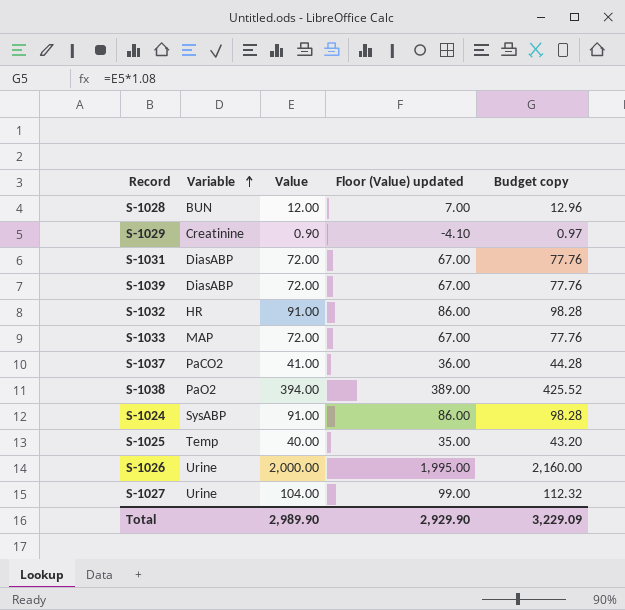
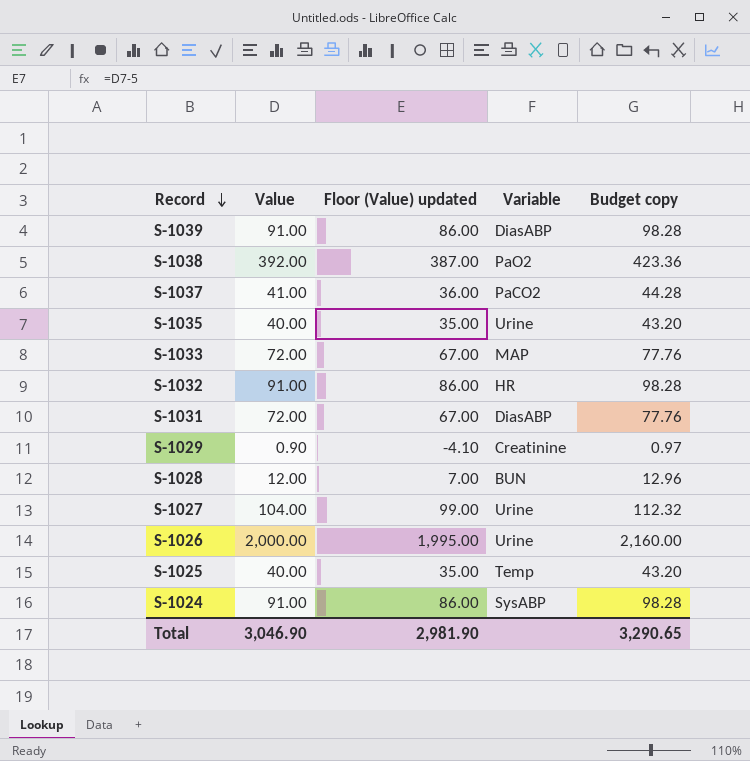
row order: Variable ascending -> Record descending
column Variable | position: 2 -> 4
S-1039 | Value: 72.00 -> 91.00
S-1039 | Floor (Value) updated: 67.00 -> 86.00
S-1039 | Budget copy: 77.76 -> 98.28
S-1038 | Value: 394.00 -> 392.00
S-1038 | Floor (Value) updated: 389.00 -> 387.00
S-1038 | Budget copy: 425.52 -> 423.36
row S-1035: none -> 40.00 | 35.00 | Urine | 43.20
Total | Value: 2,989.90 -> 3,046.90
Total | Floor (Value) updated: 2,929.90 -> 2,981.90
Total | Budget copy: 3,229.09 -> 3,290.65

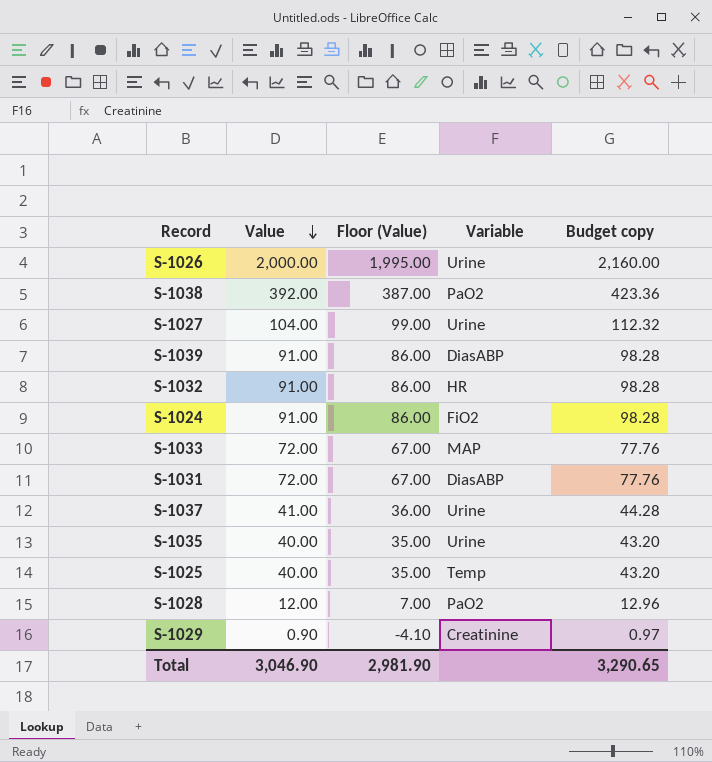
row order: Record descending -> Value descending
column name: Floor (Value) updated -> Floor (Value)
S-1024 | Variable: SysABP -> FiO2
S-1037 | Variable: PaCO2 -> Urine
S-1028 | Variable: BUN -> PaO2

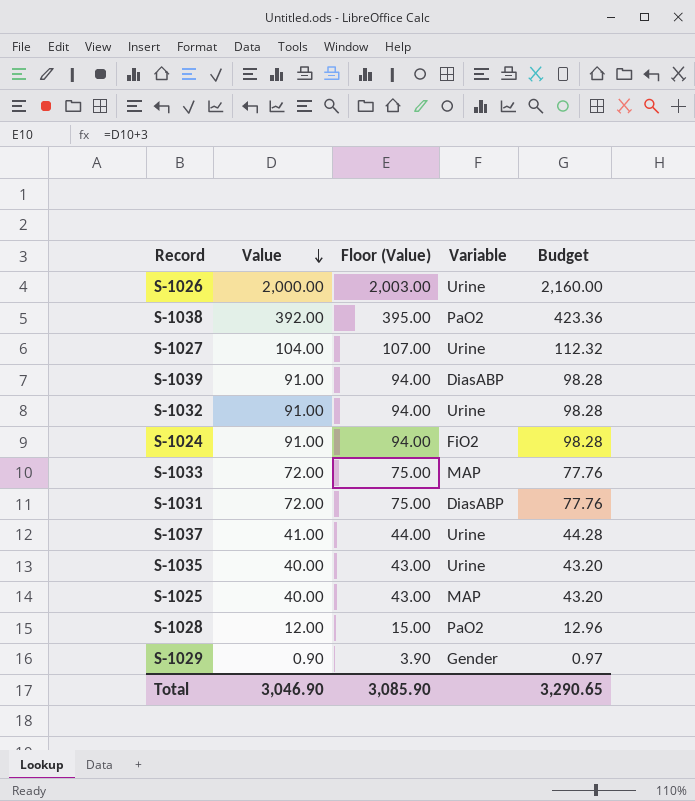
column Floor (Value) | formula: [Value] - 5 -> [Value] + 3
column name: Budget copy -> Budget
S-1032 | Variable: HR -> Urine
S-1025 | Variable: Temp -> MAP
S-1029 | Variable: Creatinine -> Gender
Total | Floor (Value): 2,981.90 -> 3,085.90

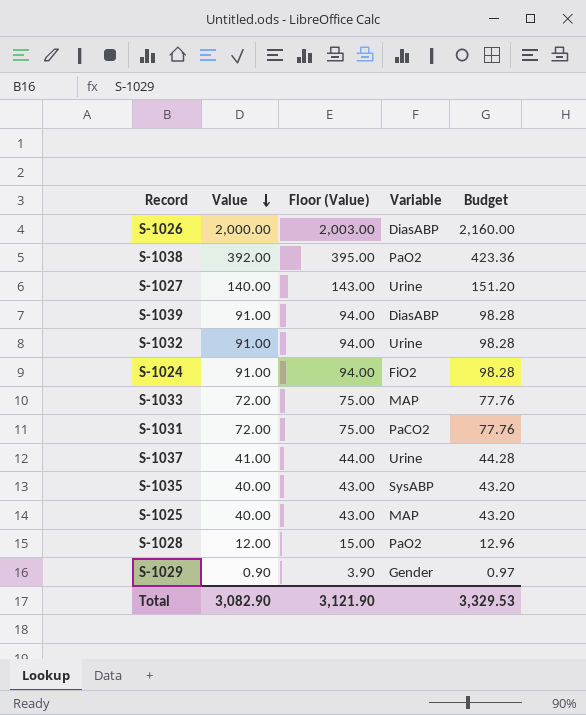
S-1026 | Variable: Urine -> DiasABP
S-1027 | Value: 104.00 -> 140.00
S-1027 | Floor (Value): 107.00 -> 143.00
S-1027 | Budget: 112.32 -> 151.20
S-1031 | Variable: DiasABP -> PaCO2
S-1035 | Variable: Urine -> SysABP
Total | Value: 3,046.90 -> 3,082.90
Total | Floor (Value): 3,085.90 -> 3,121.90
Total | Budget: 3,290.65 -> 3,329.53

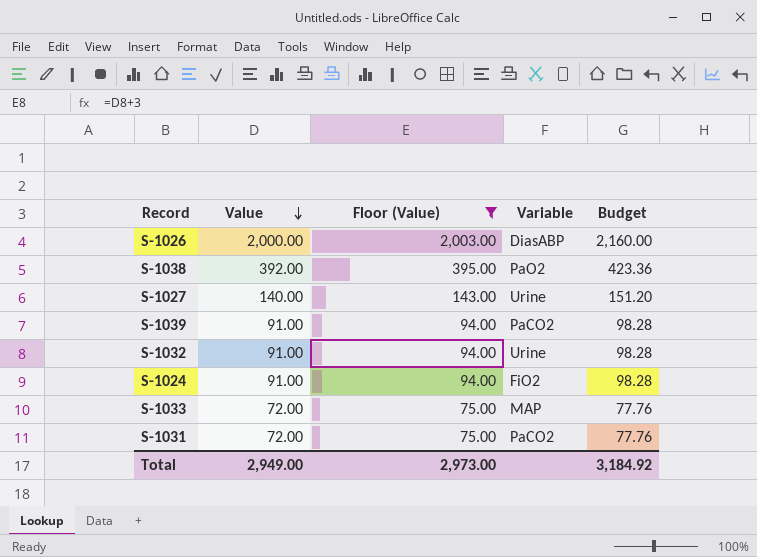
filter: none -> Floor (Value) >= 75.00
S-1039 | Variable: DiasABP -> PaCO2
Total | Value: 3,082.90 -> 2,949.00
Total | Floor (Value): 3,121.90 -> 2,973.00
Total | Budget: 3,329.53 -> 3,184.92

